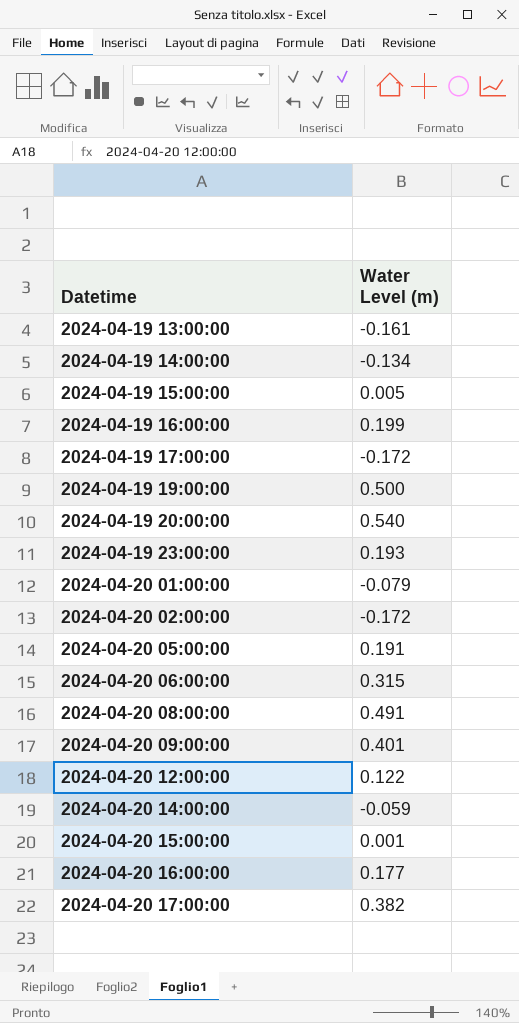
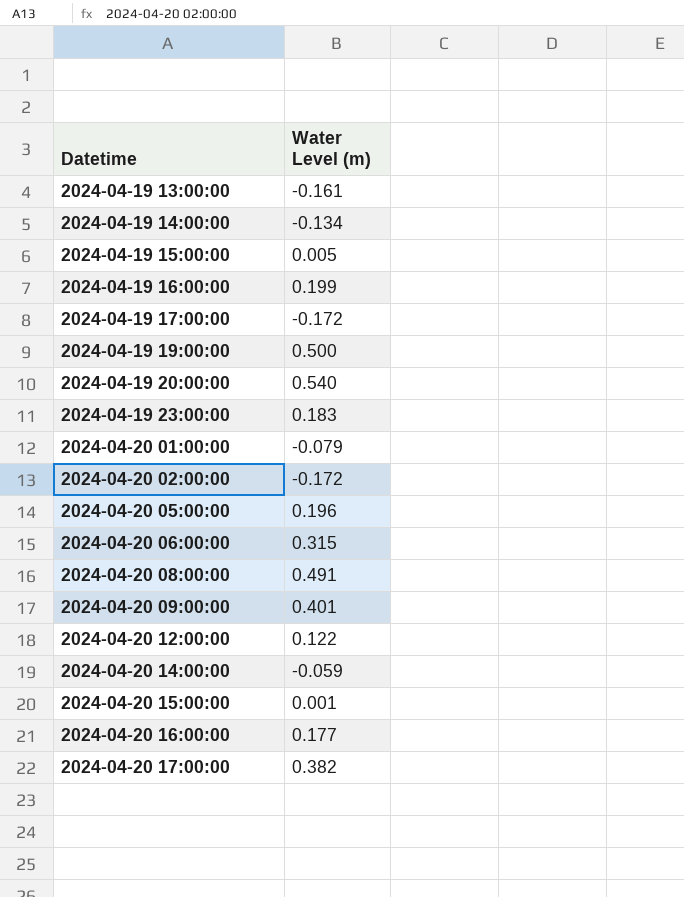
2024-04-19 23:00:00 | Water Level (m): 0.193 -> 0.183
2024-04-20 05:00:00 | Water Level (m): 0.191 -> 0.196

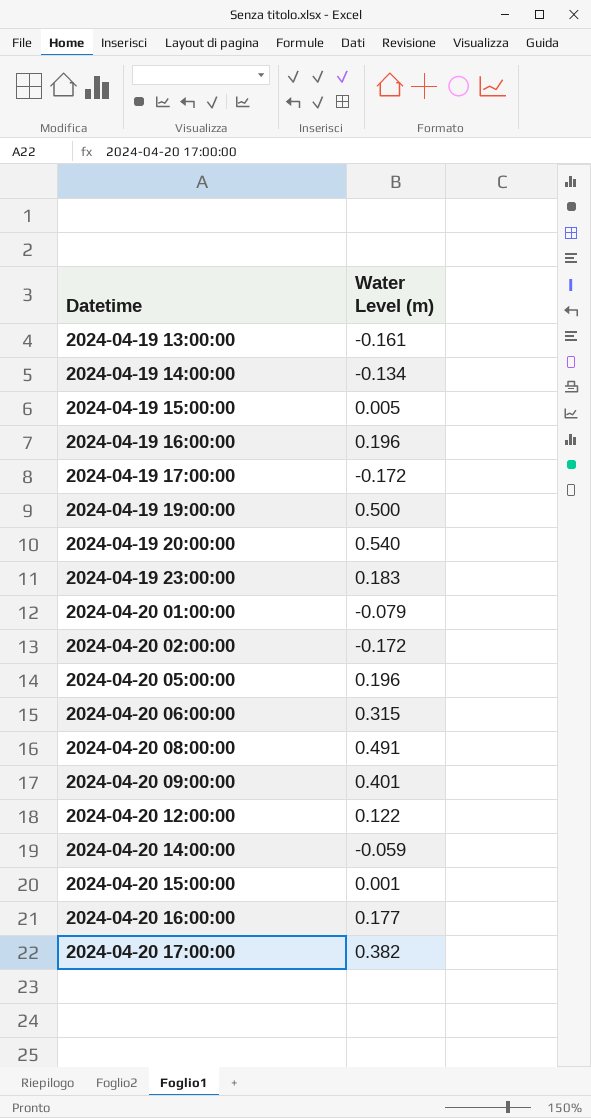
2024-04-19 16:00:00 | Water Level (m): 0.199 -> 0.196

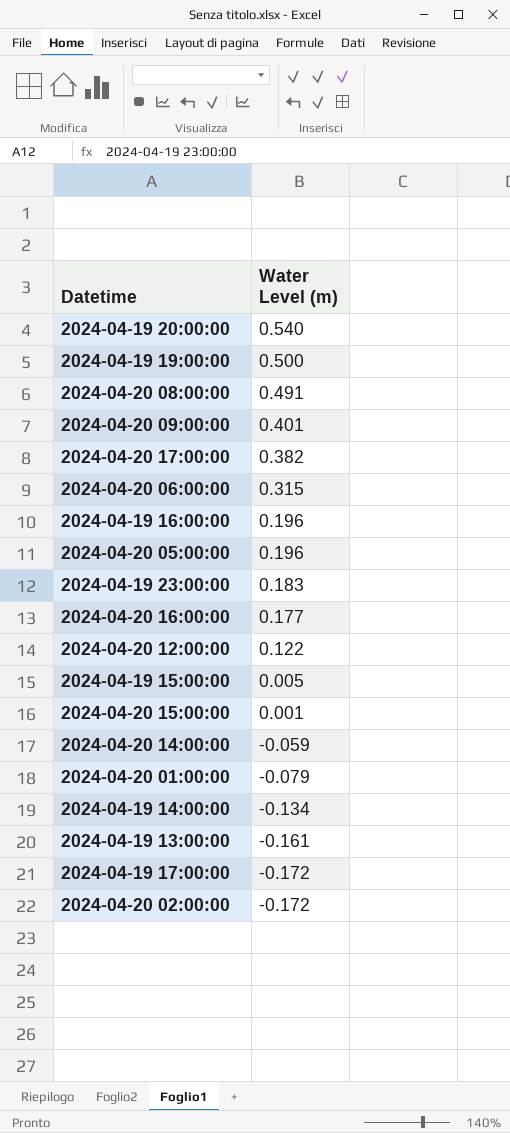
row order: Datetime ascending -> Water Level (m) descending

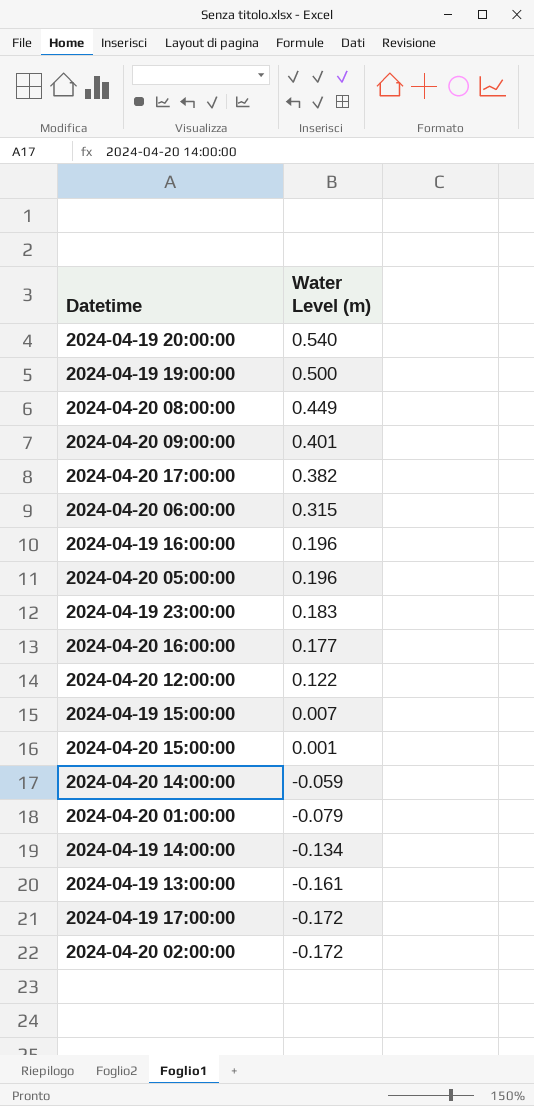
2024-04-20 08:00:00 | Water Level (m): 0.491 -> 0.449
2024-04-19 15:00:00 | Water Level (m): 0.005 -> 0.007

